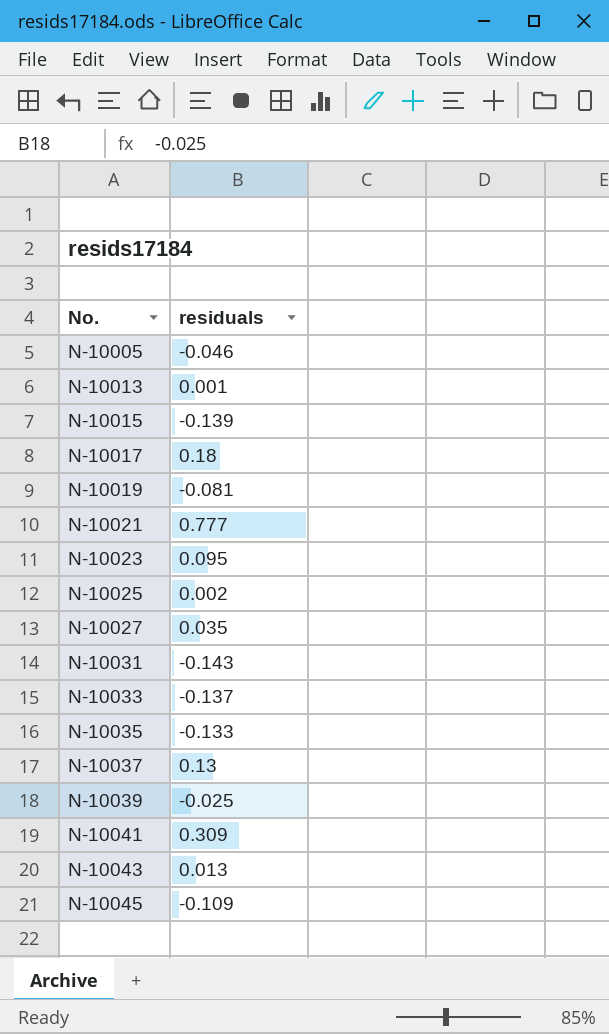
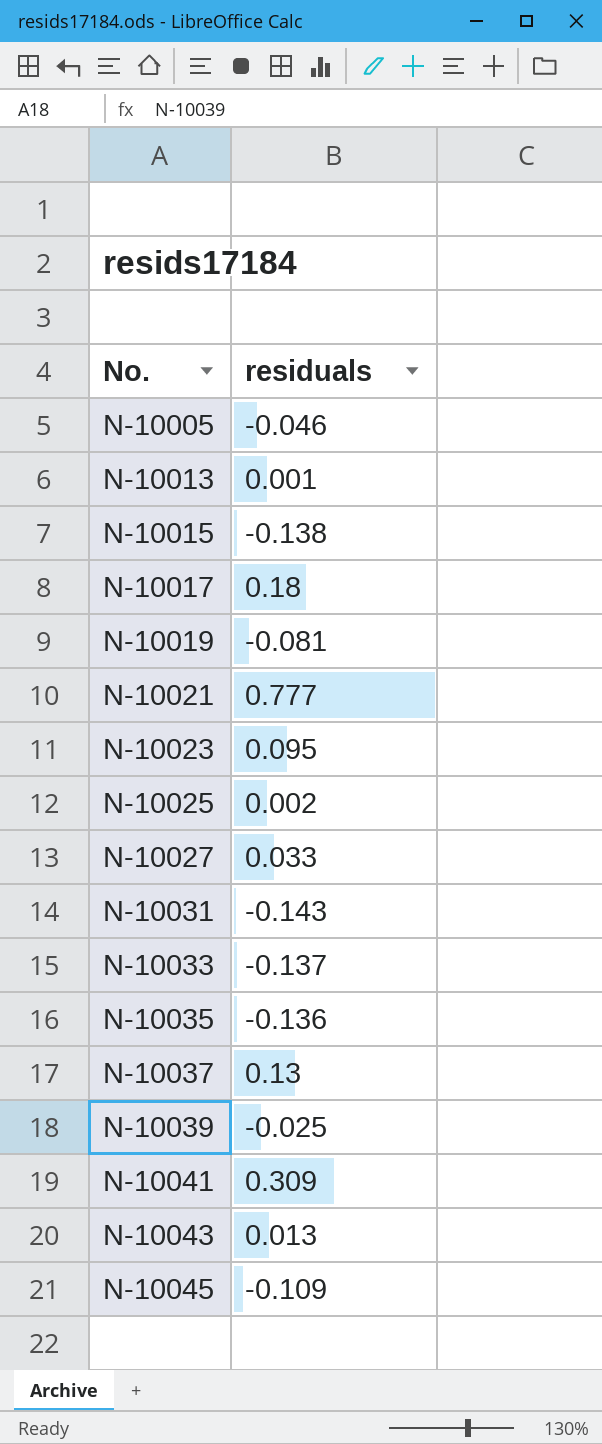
N-10015 | residuals: -0.139 -> -0.138
N-10027 | residuals: 0.035 -> 0.033
N-10035 | residuals: -0.133 -> -0.136

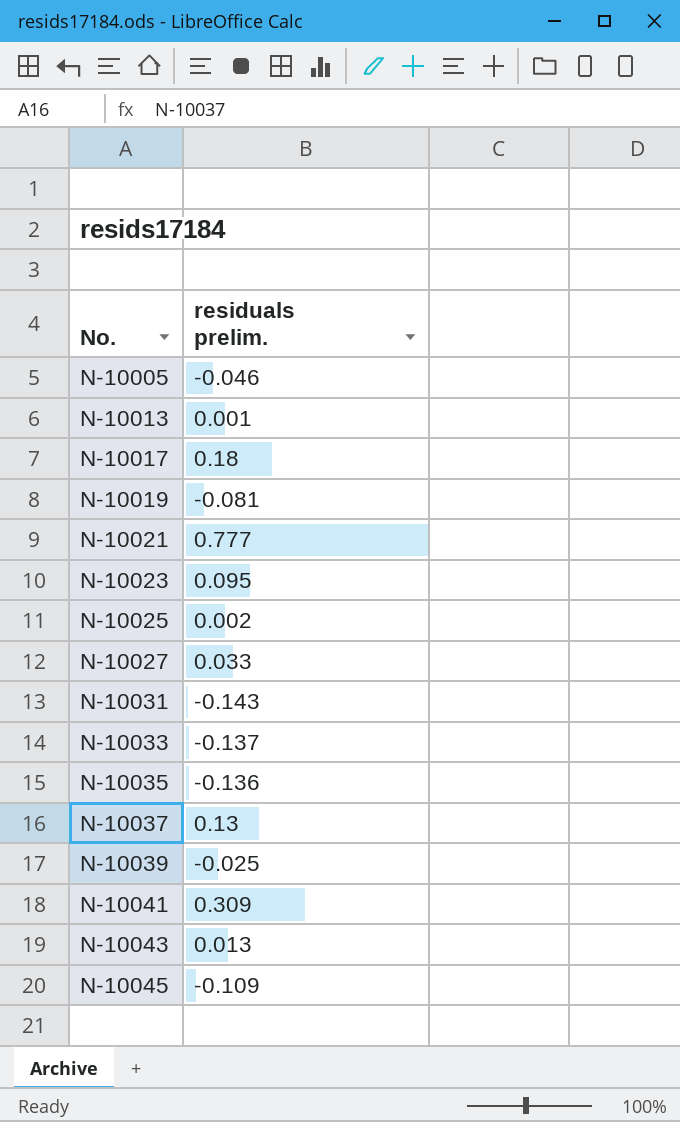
column name: residuals -> residuals prelim.
row N-10015: -0.138 -> none

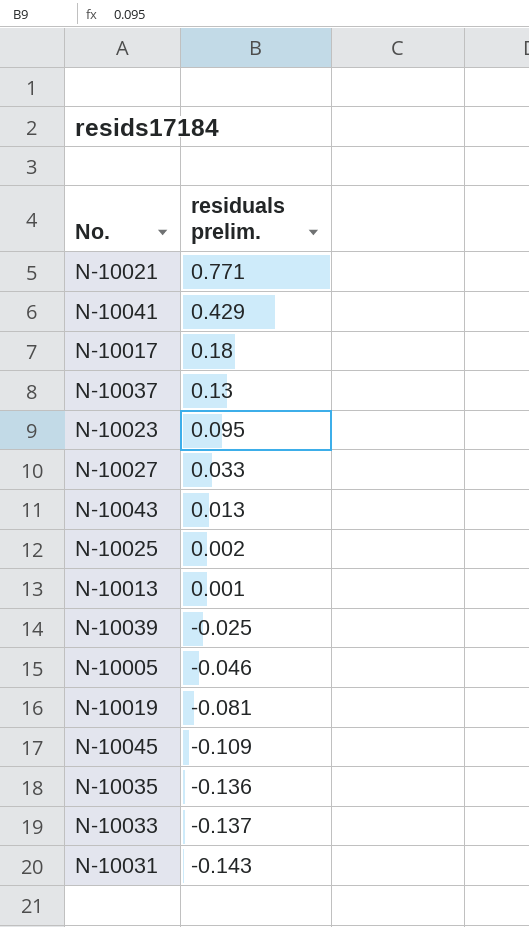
row order: No. ascending -> residuals prelim. descending
N-10021 | residuals prelim.: 0.777 -> 0.771
N-10041 | residuals prelim.: 0.309 -> 0.429

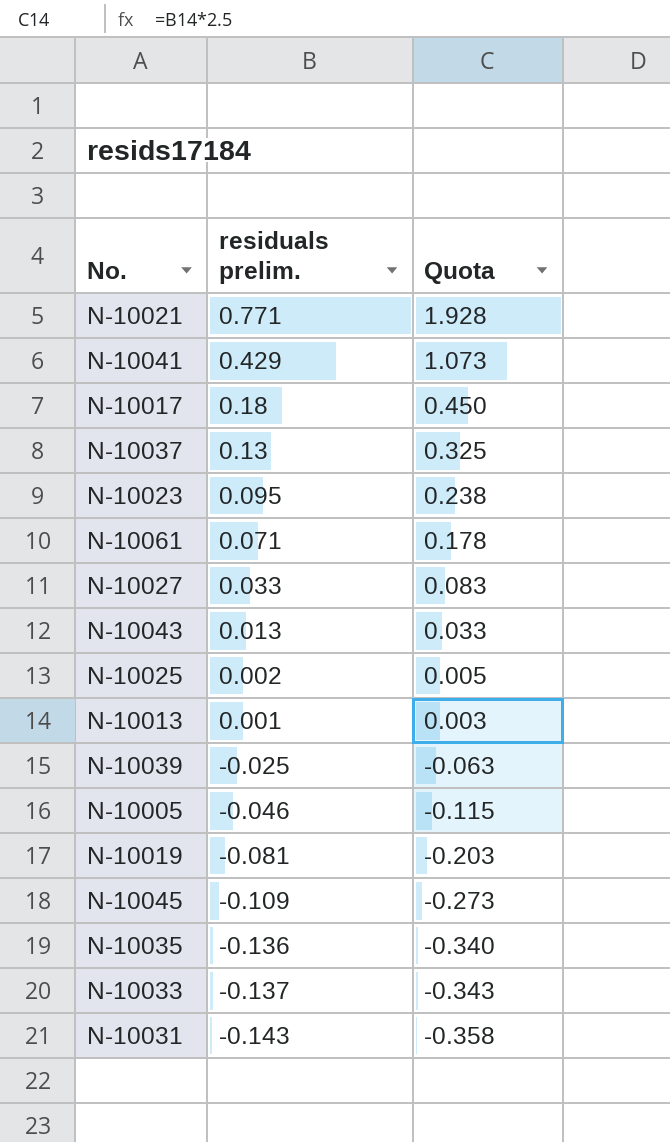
column Quota | formula: none -> [residuals prelim.] * 2.5
row N-10061: none -> 0.071 | 0.178

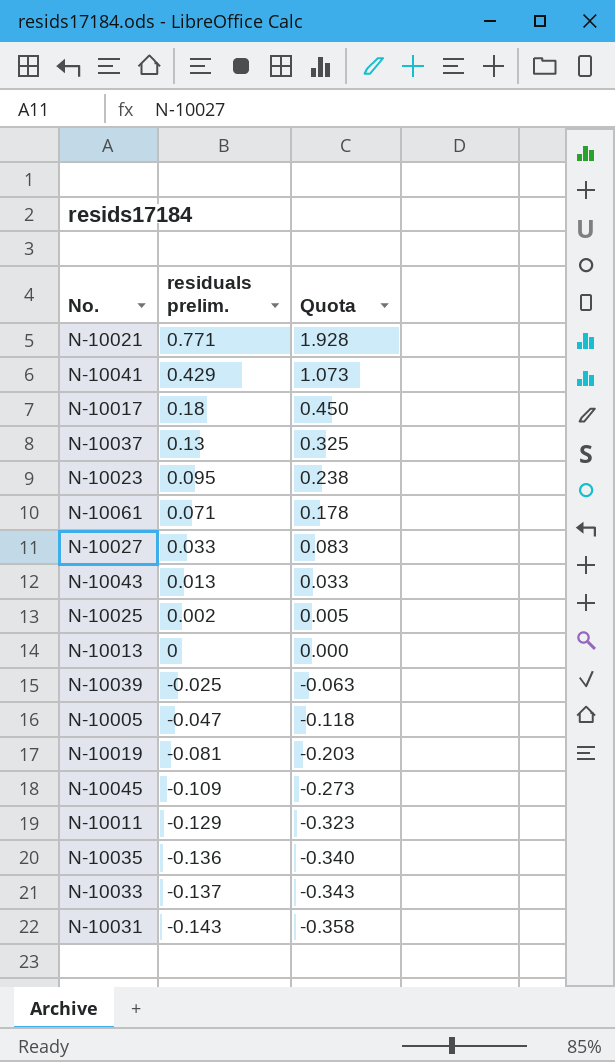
N-10013 | residuals prelim.: 0.001 -> 0
N-10013 | Quota: 0.003 -> 0.000
N-10005 | residuals prelim.: -0.046 -> -0.047
N-10005 | Quota: -0.115 -> -0.118
row N-10011: none -> -0.129 | -0.323

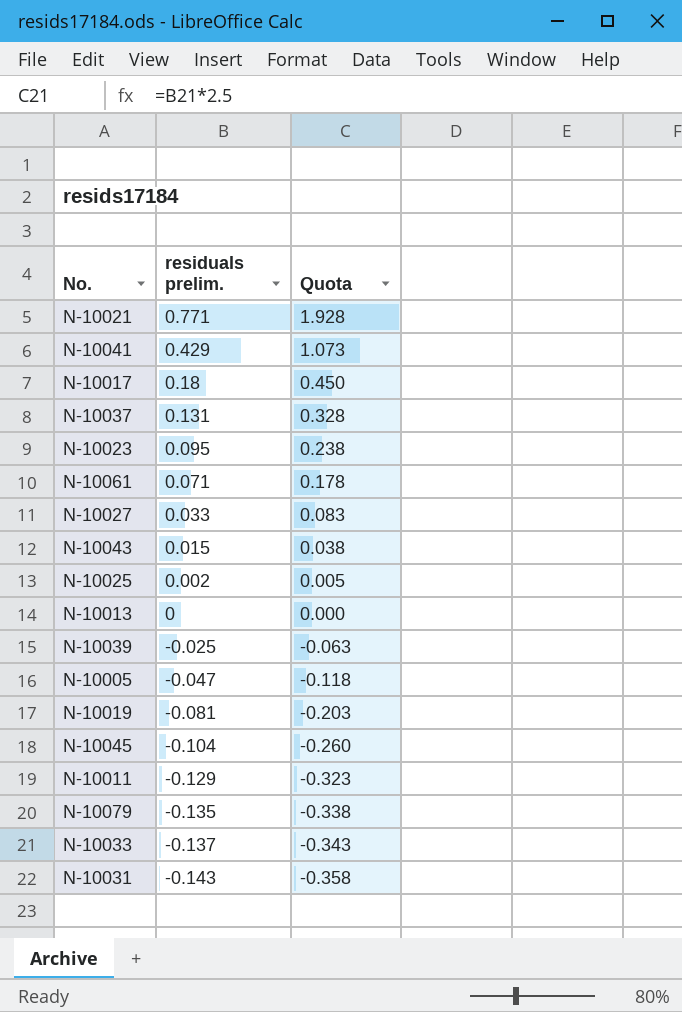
row N-10035: -0.136 | -0.340 -> none
N-10037 | residuals prelim.: 0.13 -> 0.131
N-10037 | Quota: 0.325 -> 0.328
N-10043 | residuals prelim.: 0.013 -> 0.015
N-10043 | Quota: 0.033 -> 0.038
N-10045 | residuals prelim.: -0.109 -> -0.104
N-10045 | Quota: -0.273 -> -0.260
row N-10079: none -> -0.135 | -0.338

